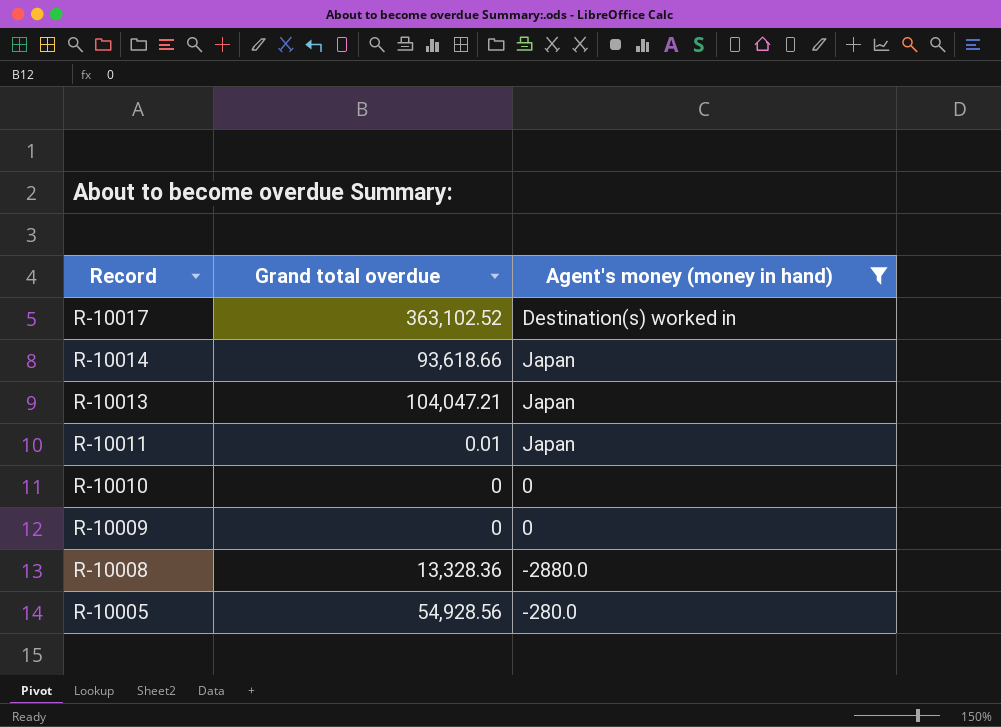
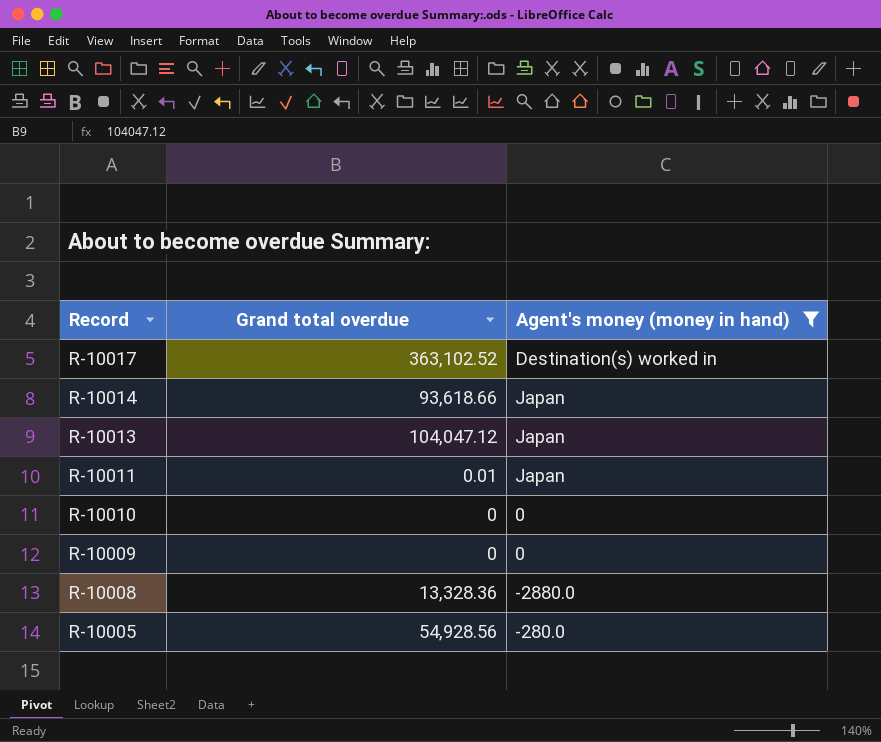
R-10013 | Grand total overdue: 104,047.21 -> 104,047.12

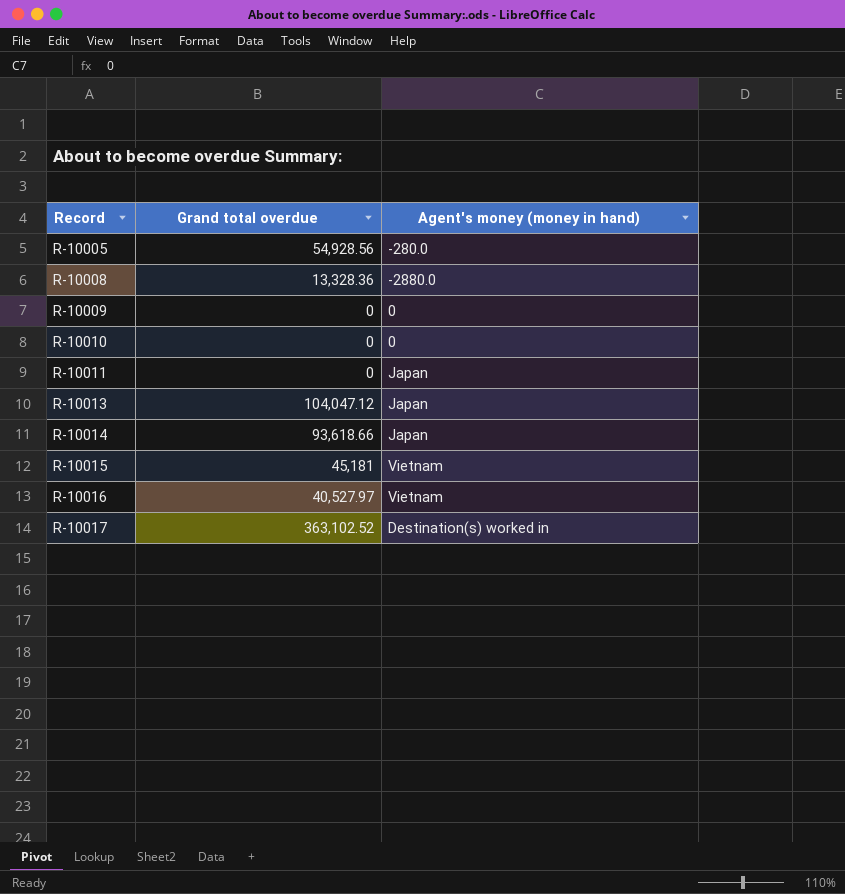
filter: Agent's money (money in hand) != Vietnam -> none
row order: Record descending -> Record ascending
R-10011 | Grand total overdue: 0.01 -> 0

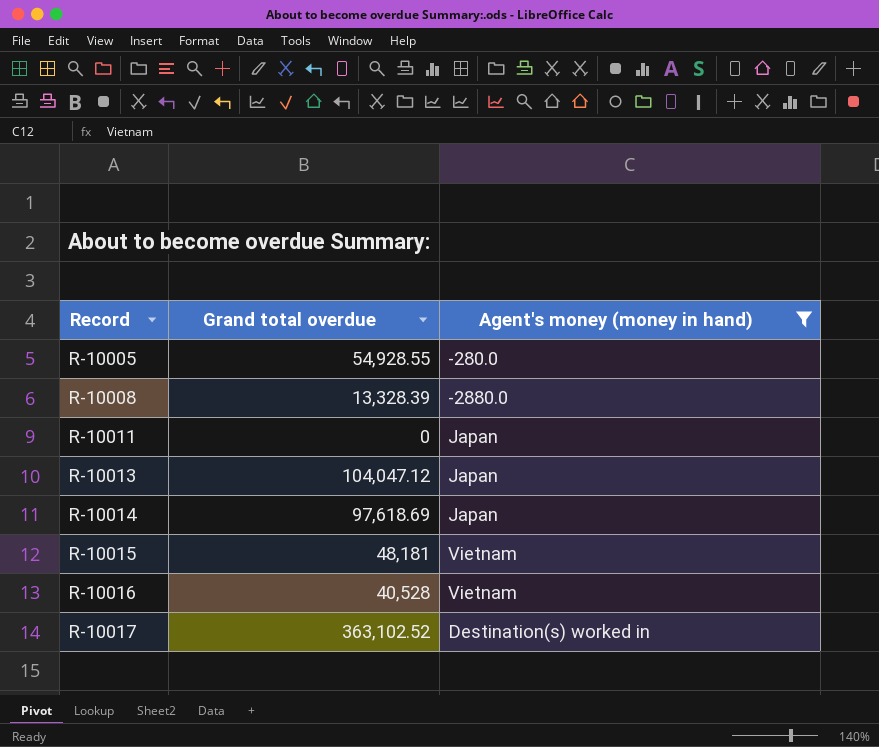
filter: none -> Agent's money (money in hand) != 0
R-10005 | Grand total overdue: 54,928.56 -> 54,928.55
R-10008 | Grand total overdue: 13,328.36 -> 13,328.39
R-10014 | Grand total overdue: 93,618.66 -> 97,618.69
R-10015 | Grand total overdue: 45,181 -> 48,181
R-10016 | Grand total overdue: 40,527.97 -> 40,528

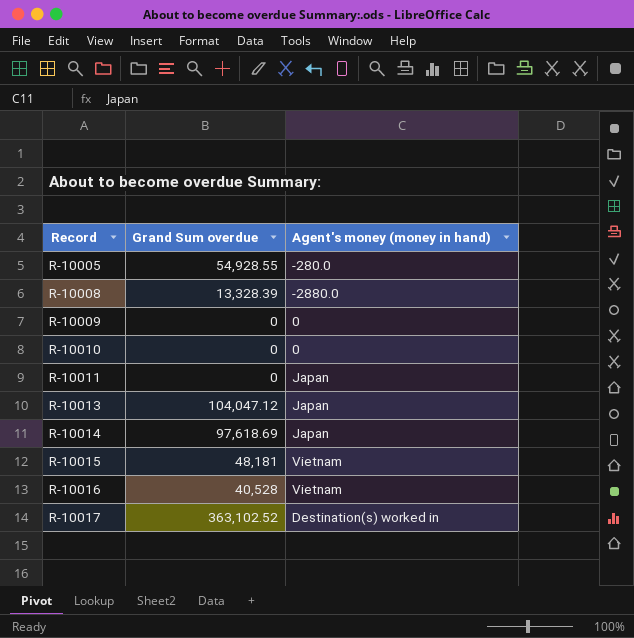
filter: Agent's money (money in hand) != 0 -> none
column name: Grand total overdue -> Grand Sum overdue

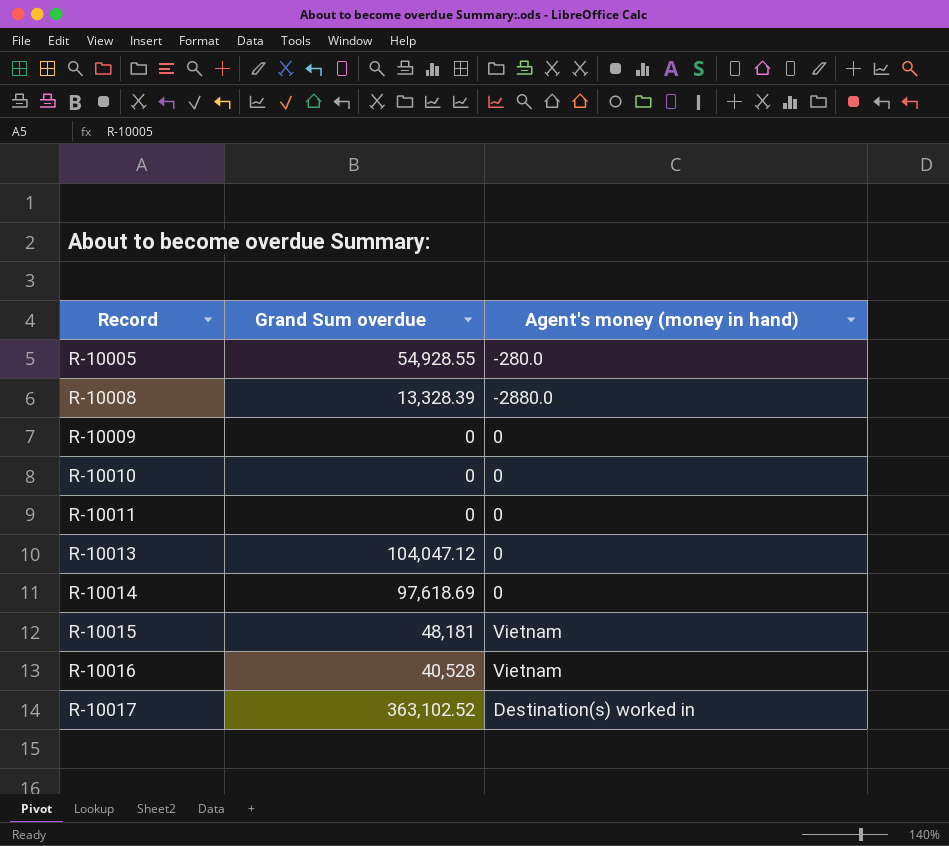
R-10011 | Agent's money (money in hand): Japan -> 0
R-10013 | Agent's money (money in hand): Japan -> 0
R-10014 | Agent's money (money in hand): Japan -> 0

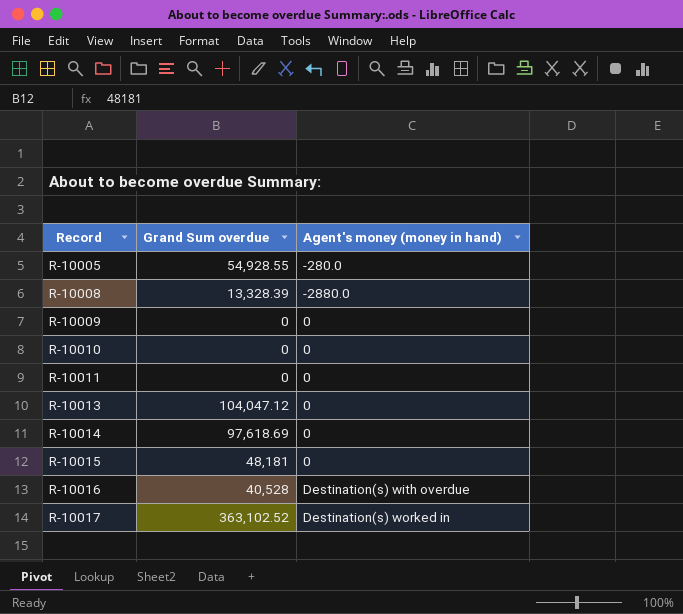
R-10015 | Agent's money (money in hand): Vietnam -> 0
R-10016 | Agent's money (money in hand): Vietnam -> Destination(s) with overdue

